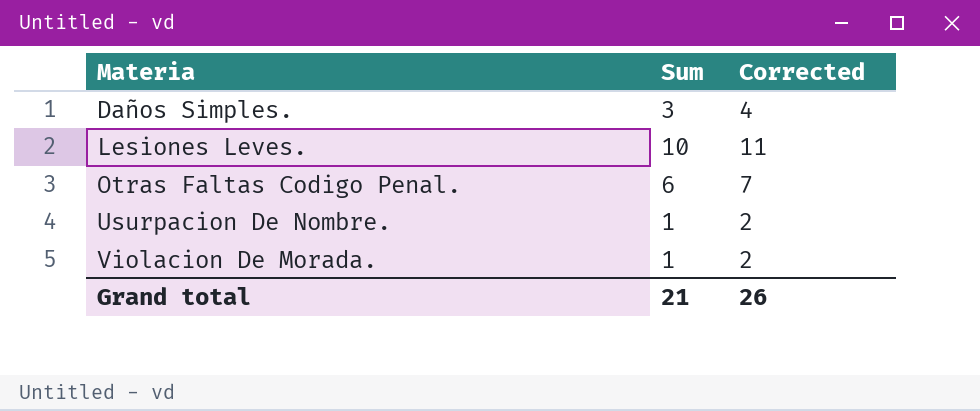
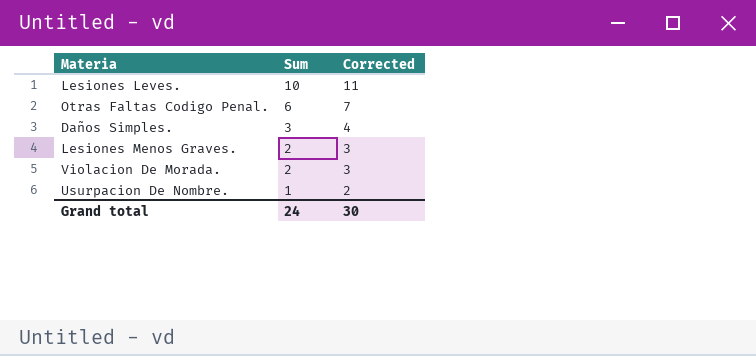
row order: Materia ascending -> Sum descending
row Lesiones Menos Graves.: none -> 2 | 3
Violacion De Morada. | Sum: 1 -> 2
Violacion De Morada. | Corrected: 2 -> 3
Grand total | Sum: 21 -> 24
Grand total | Corrected: 26 -> 30

